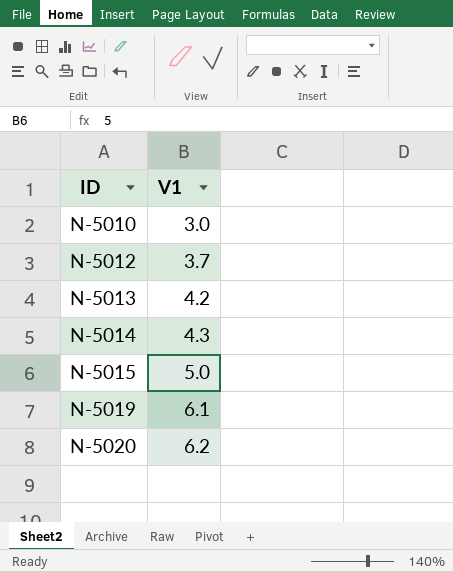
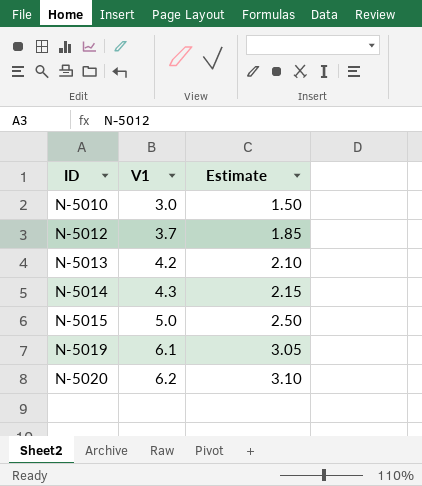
column Estimate | formula: none -> [V1] * 0.5

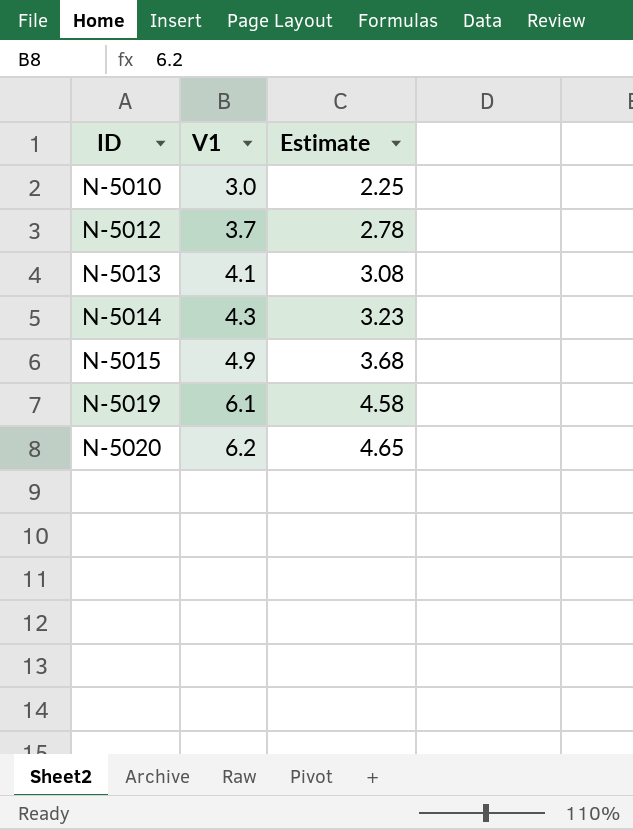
column Estimate | formula: [V1] * 0.5 -> [V1] * 0.75
N-5013 | V1: 4.2 -> 4.1
N-5015 | V1: 5.0 -> 4.9

